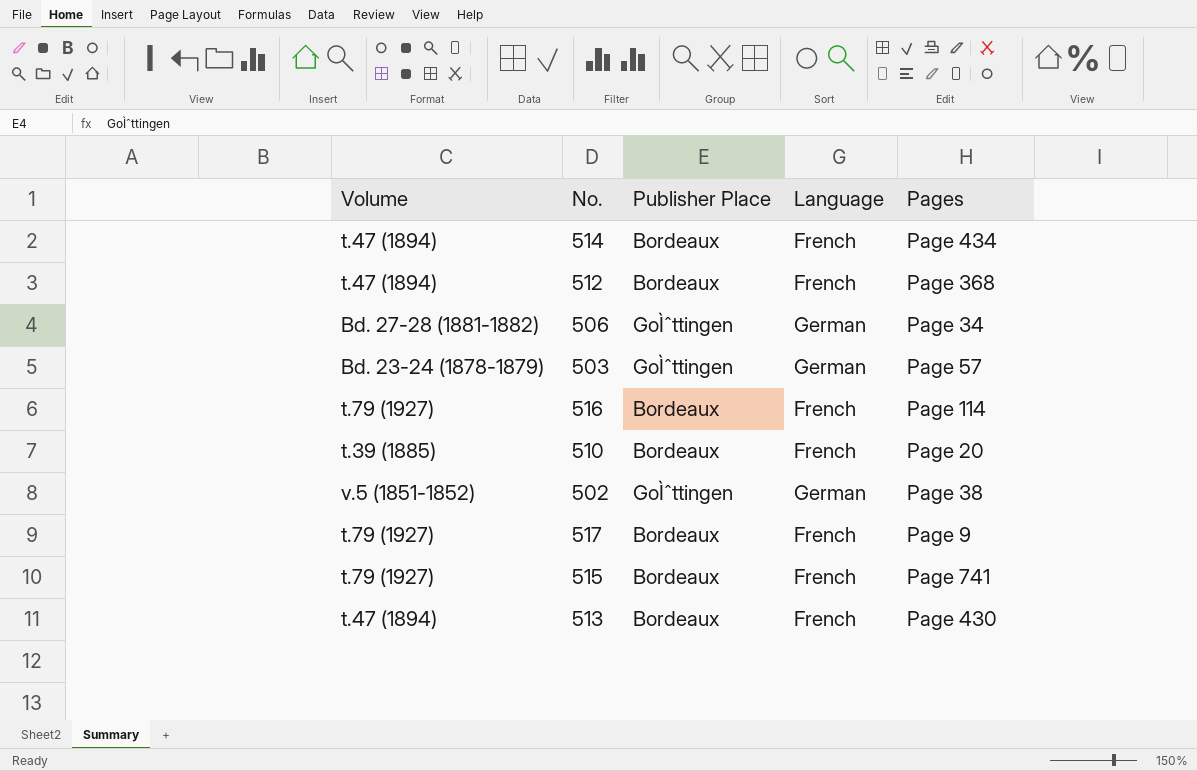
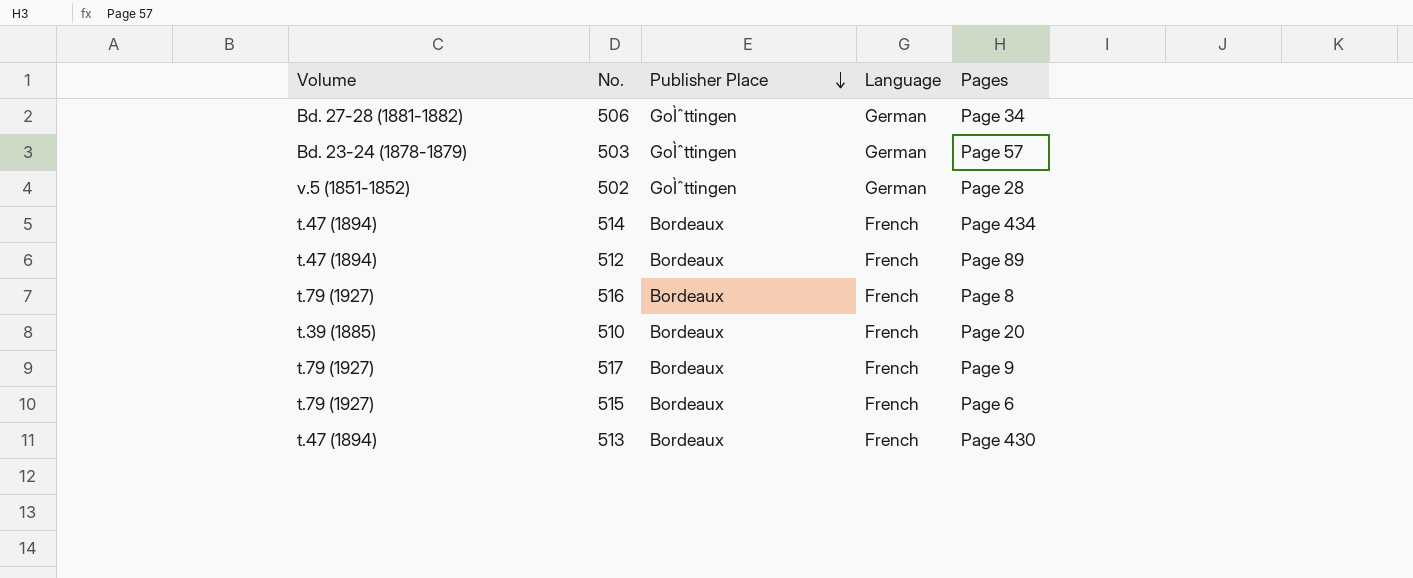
row order: none -> Publisher Place descending
502 | Pages: Page 38 -> Page 28
512 | Pages: Page 368 -> Page 89
516 | Pages: Page 114 -> Page 8
515 | Pages: Page 741 -> Page 6

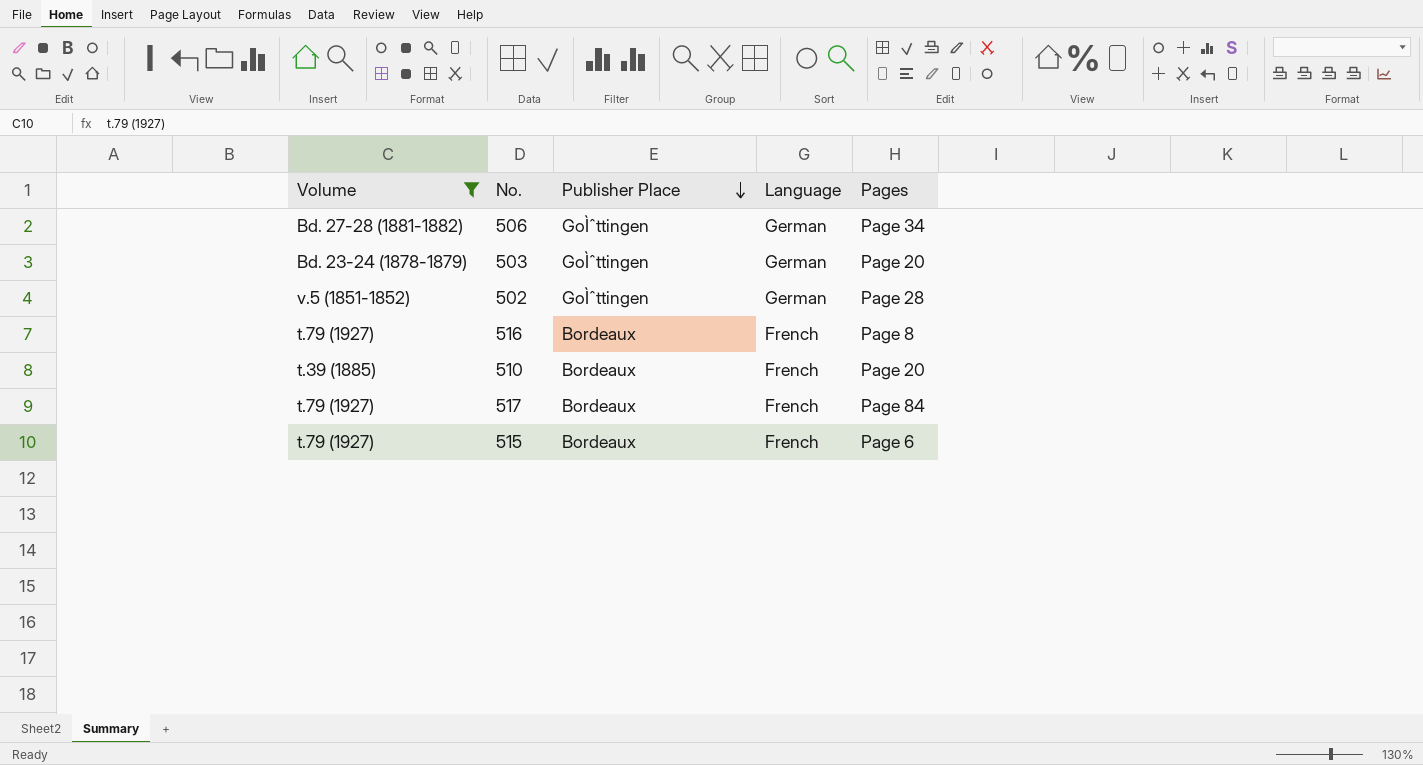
filter: none -> Volume != t.47 (1894)
503 | Pages: Page 57 -> Page 20
517 | Pages: Page 9 -> Page 84

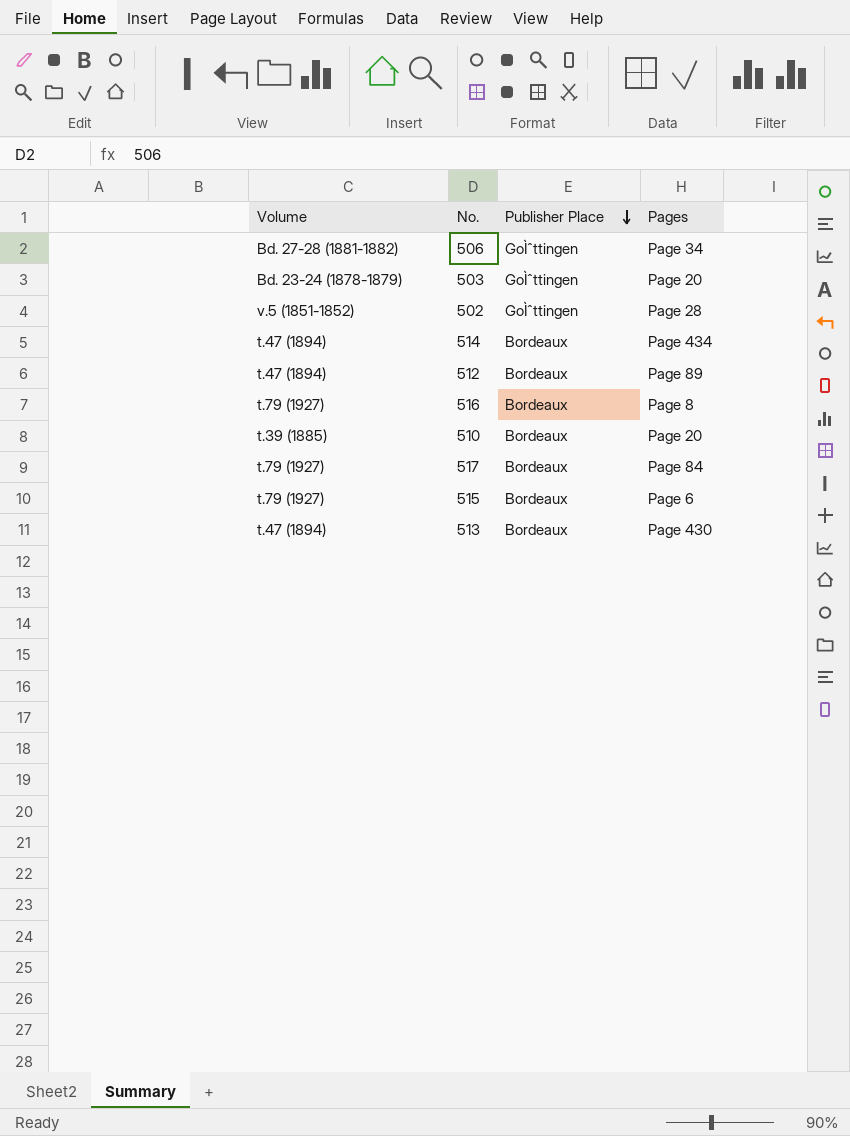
filter: Volume != t.47 (1894) -> none
column Language | position: 4 -> none

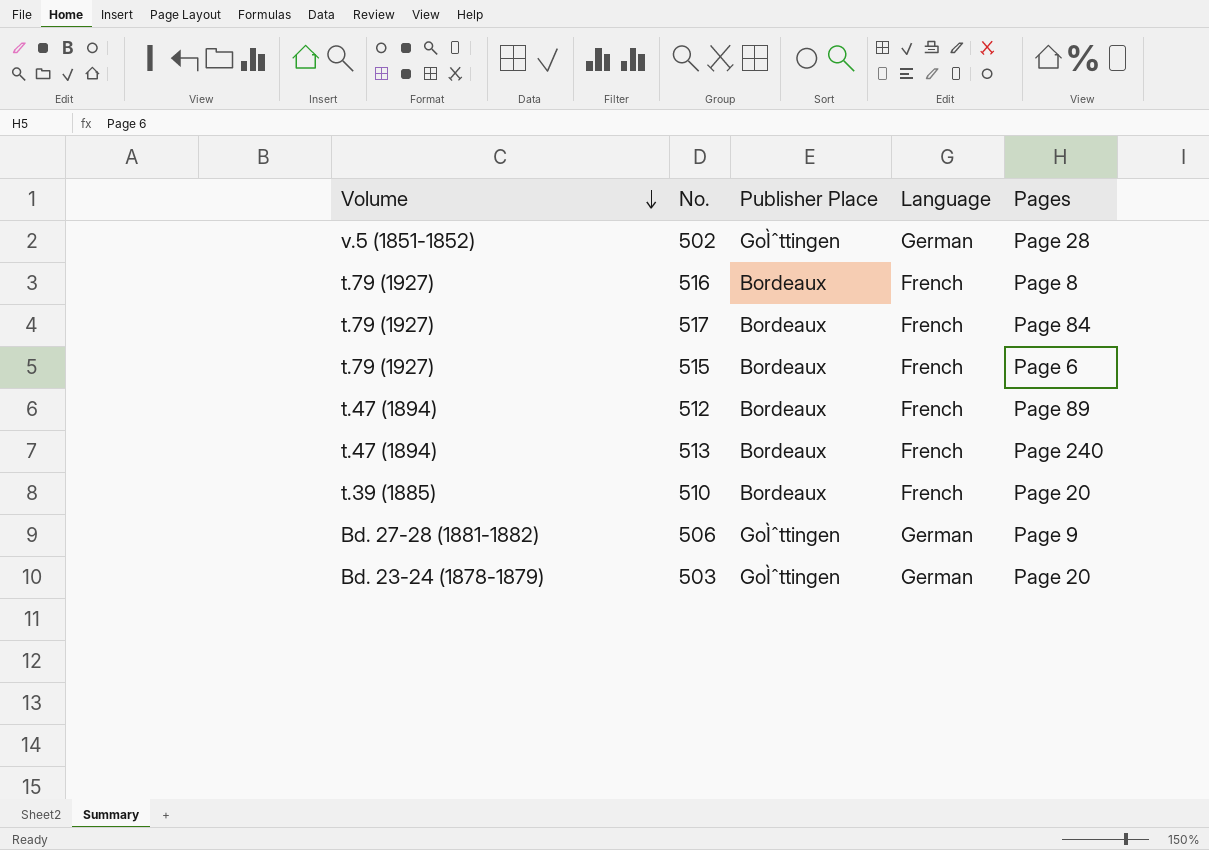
row order: Publisher Place descending -> Volume descending
column Language | position: none -> 4
row 514: t.47 (1894) | Bordeaux | Page 434 -> none
513 | Pages: Page 430 -> Page 240
506 | Pages: Page 34 -> Page 9

